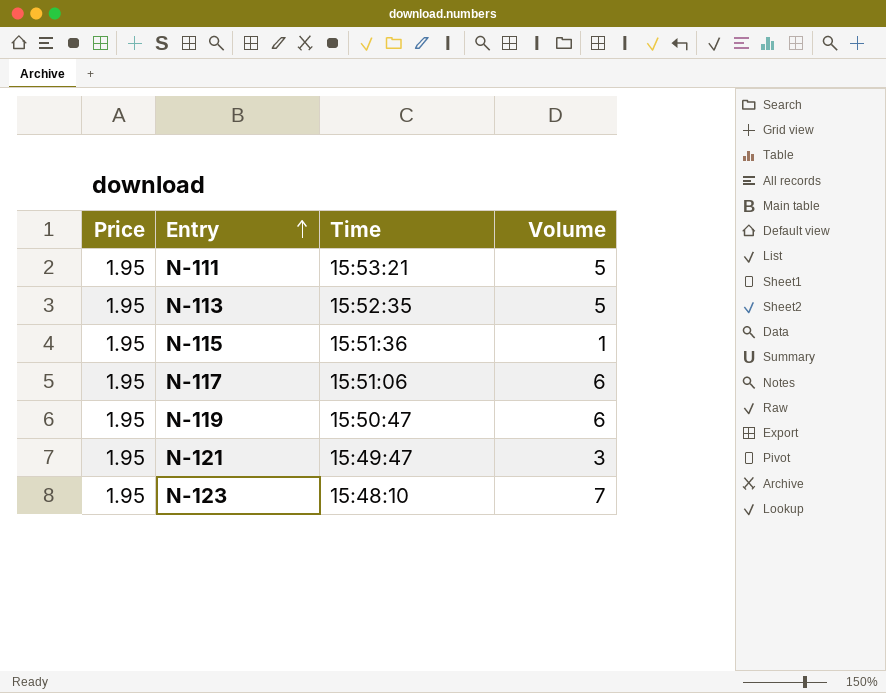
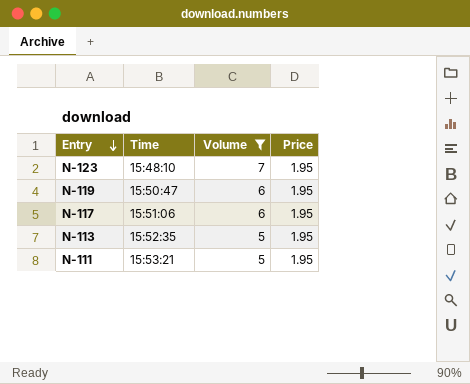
filter: none -> Volume >= 5
row order: Entry ascending -> Entry descending
column Price | position: 1 -> 4

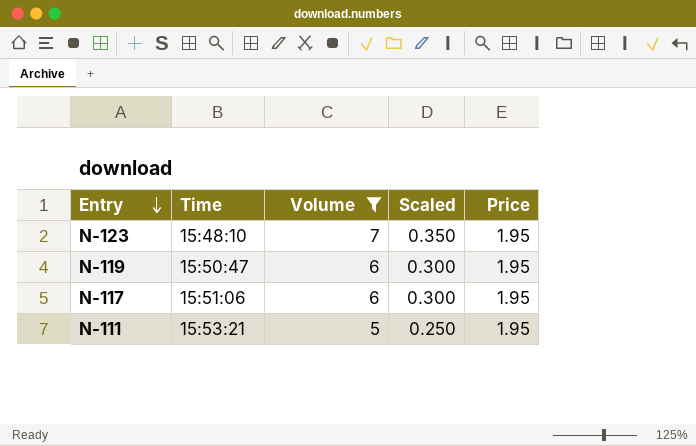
column Scaled | formula: none -> [Volume] * 0.05
row N-113: 15:52:35 | 5 | 1.95 -> none

